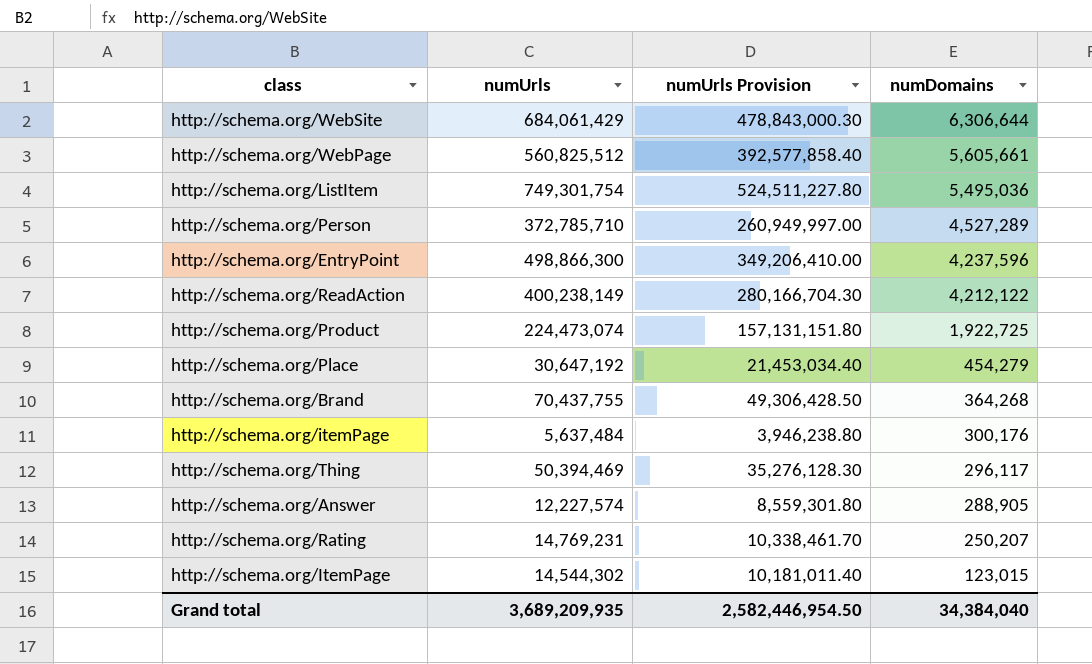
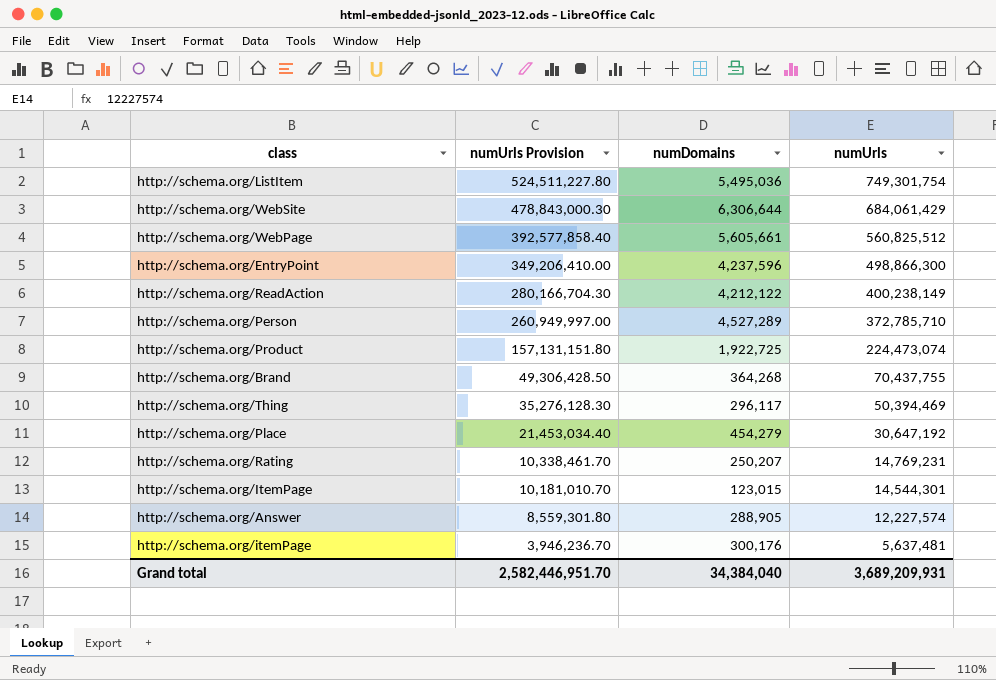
row order: numDomains descending -> numUrls Provision descending
column numUrls | position: 2 -> 4
http://schema.org/ItemPage | numUrls Provision: 10,181,011.40 -> 10,181,010.70
http://schema.org/ItemPage | numUrls: 14,544,302 -> 14,544,301
http://schema.org/itemPage | numUrls Provision: 3,946,238.80 -> 3,946,236.70
http://schema.org/itemPage | numUrls: 5,637,484 -> 5,637,481
Grand total | numUrls Provision: 2,582,446,954.50 -> 2,582,446,951.70
Grand total | numUrls: 3,689,209,935 -> 3,689,209,931

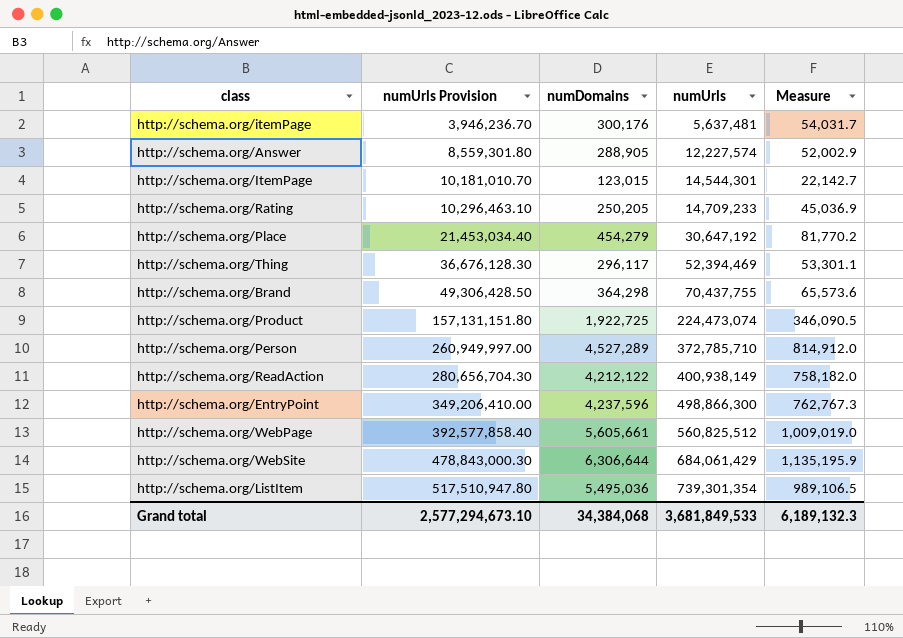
row order: numUrls Provision descending -> numUrls Provision ascending
column Measure | formula: none -> [numDomains] * 0.18
http://schema.org/Rating | numUrls Provision: 10,338,461.70 -> 10,296,463.10
http://schema.org/Rating | numDomains: 250,207 -> 250,205
http://schema.org/Rating | numUrls: 14,769,231 -> 14,709,233
http://schema.org/Thing | numUrls Provision: 35,276,128.30 -> 36,676,128.30
http://schema.org/Thing | numUrls: 50,394,469 -> 52,394,469
http://schema.org/Brand | numDomains: 364,268 -> 364,298
http://schema.org/ReadAction | numUrls Provision: 280,166,704.30 -> 280,656,704.30
http://schema.org/ReadAction | numUrls: 400,238,149 -> 400,938,149
http://schema.org/ListItem | numUrls Provision: 524,511,227.80 -> 517,510,947.80
http://schema.org/ListItem | numUrls: 749,301,754 -> 739,301,354
Grand total | numUrls Provision: 2,582,446,951.70 -> 2,577,294,673.10
Grand total | numDomains: 34,384,040 -> 34,384,068
Grand total | numUrls: 3,689,209,931 -> 3,681,849,533

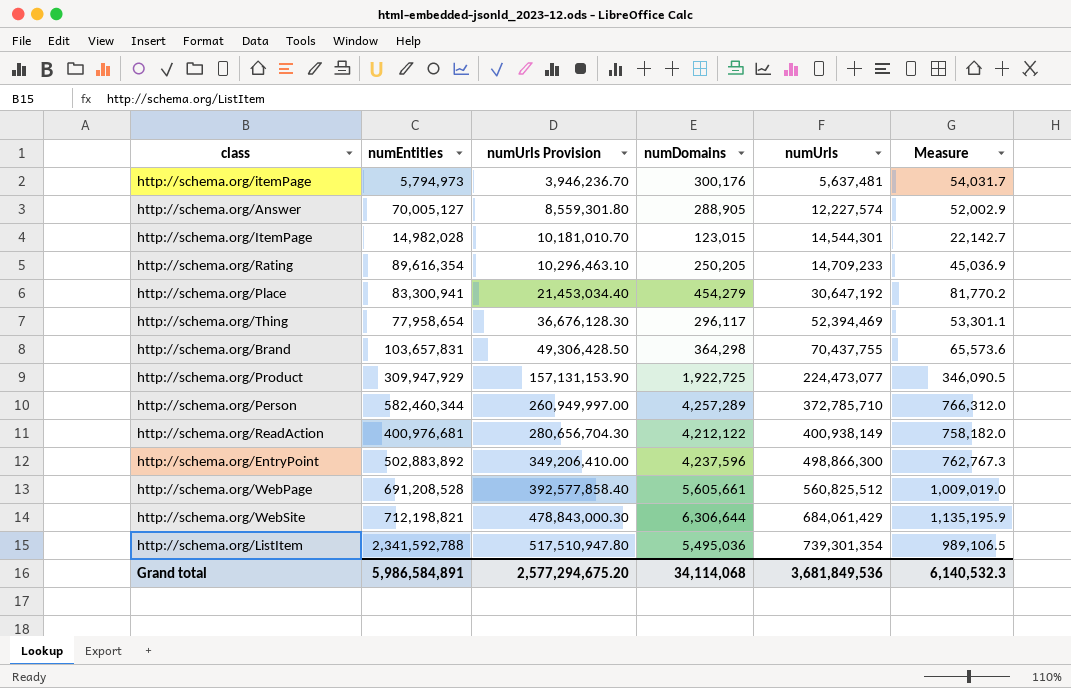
column numEntities | position: none -> 2
http://schema.org/Product | numUrls Provision: 157,131,151.80 -> 157,131,153.90
http://schema.org/Product | numUrls: 224,473,074 -> 224,473,077
http://schema.org/Person | numDomains: 4,527,289 -> 4,257,289
http://schema.org/Person | Measure: 814,912.0 -> 766,312.0
Grand total | numUrls Provision: 2,577,294,673.10 -> 2,577,294,675.20
Grand total | numDomains: 34,384,068 -> 34,114,068
Grand total | numUrls: 3,681,849,533 -> 3,681,849,536
Grand total | Measure: 6,189,132.3 -> 6,140,532.3

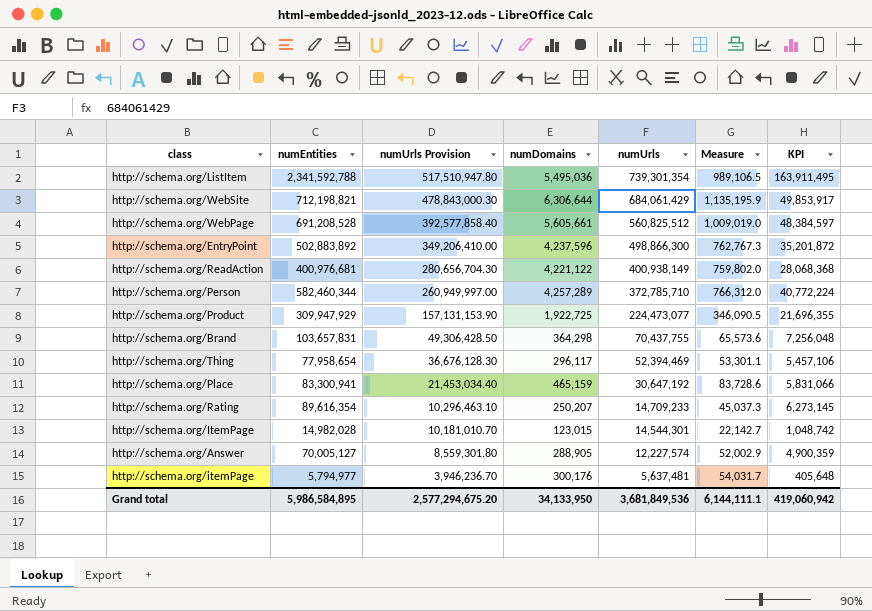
row order: numUrls Provision ascending -> numUrls Provision descending
column KPI | formula: none -> [numEntities] * 0.07
http://schema.org/ReadAction | numDomains: 4,212,122 -> 4,221,122
http://schema.org/ReadAction | Measure: 758,182.0 -> 759,802.0
http://schema.org/Place | numDomains: 454,279 -> 465,159
http://schema.org/Place | Measure: 81,770.2 -> 83,728.6
http://schema.org/Rating | numDomains: 250,205 -> 250,207
http://schema.org/Rating | Measure: 45,036.9 -> 45,037.3
http://schema.org/itemPage | numEntities: 5,794,973 -> 5,794,977
Grand total | numEntities: 5,986,584,891 -> 5,986,584,895
Grand total | numDomains: 34,114,068 -> 34,133,950
Grand total | Measure: 6,140,532.3 -> 6,144,111.1

